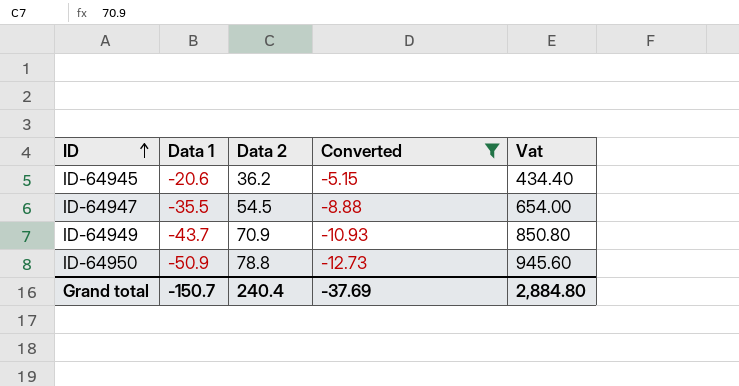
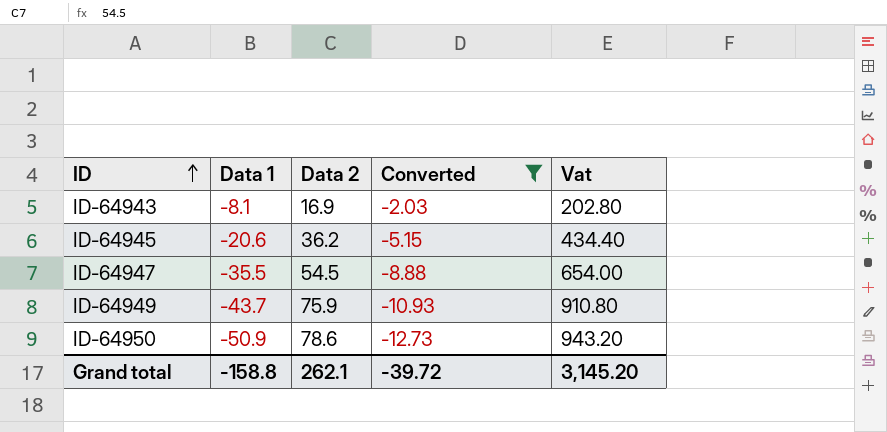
row ID-64943: none -> -8.1 | 16.9 | -2.03 | 202.80
ID-64949 | Data 2: 70.9 -> 75.9
ID-64949 | Vat: 850.80 -> 910.80
ID-64950 | Data 2: 78.8 -> 78.6
ID-64950 | Vat: 945.60 -> 943.20
Grand total | Data 1: -150.7 -> -158.8
Grand total | Data 2: 240.4 -> 262.1
Grand total | Converted: -37.69 -> -39.72
Grand total | Vat: 2,884.80 -> 3,145.20

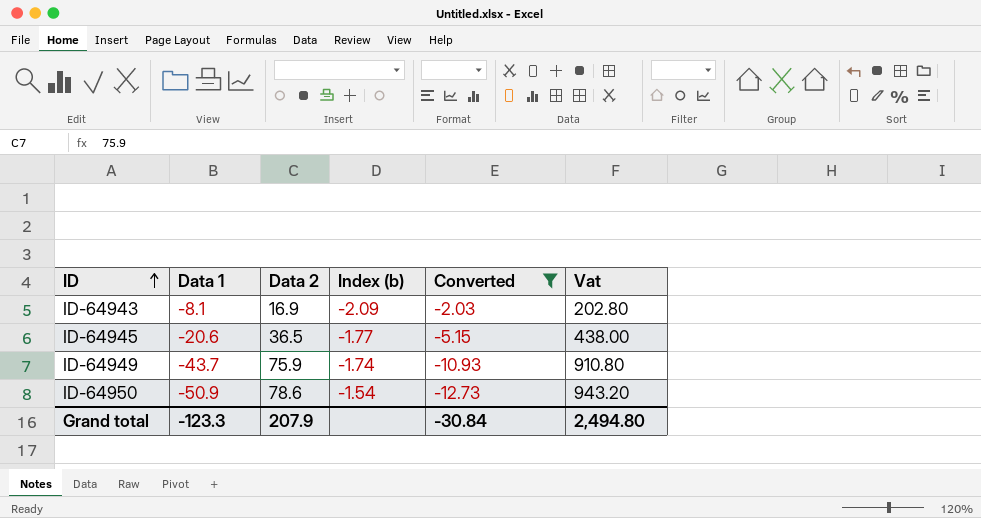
column Index (b) | formula: none -> [Data 2] / [Data 1]
row ID-64947: -35.5 | 54.5 | -8.88 | 654.00 -> none
ID-64945 | Data 2: 36.2 -> 36.5
ID-64945 | Vat: 434.40 -> 438.00
Grand total | Data 1: -158.8 -> -123.3
Grand total | Data 2: 262.1 -> 207.9
Grand total | Converted: -39.72 -> -30.84
Grand total | Vat: 3,145.20 -> 2,494.80

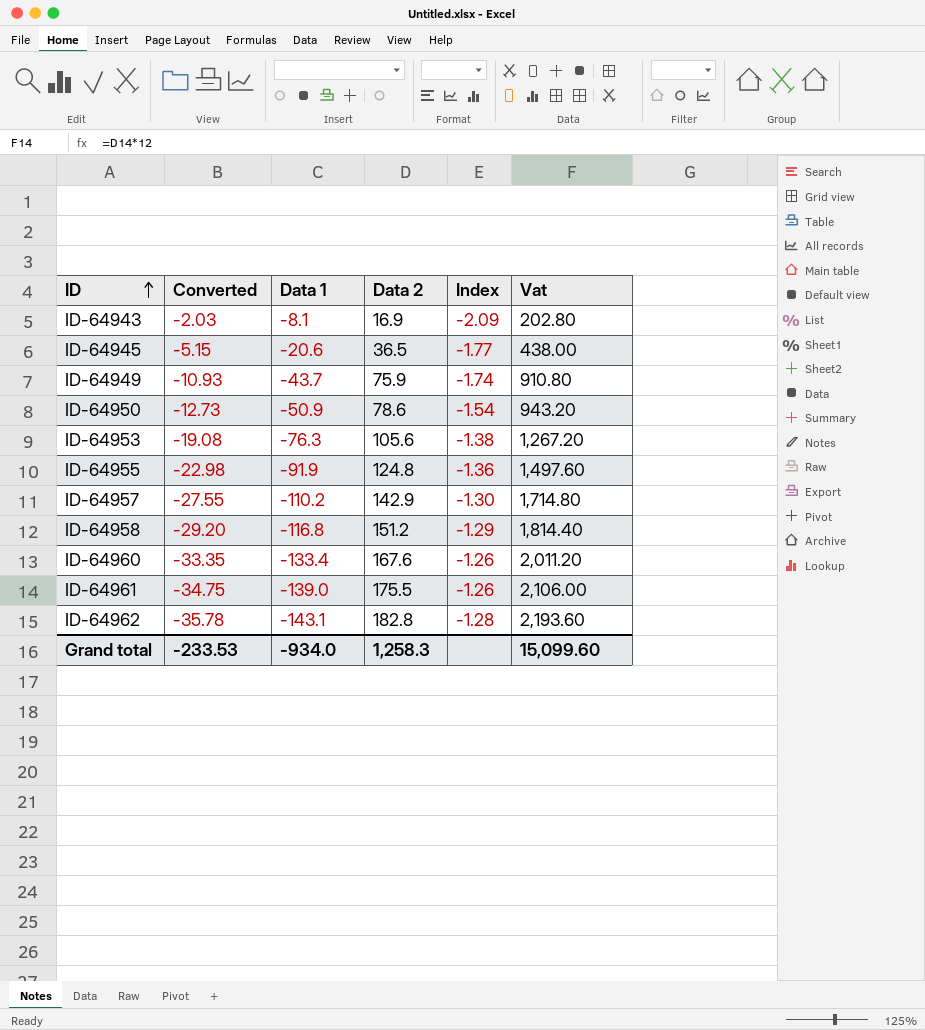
filter: Converted >= -12.73 -> none
column Converted | position: 5 -> 2
column name: Index (b) -> Index
Grand total | Converted: -30.84 -> -233.53
Grand total | Data 1: -123.3 -> -934.0
Grand total | Data 2: 207.9 -> 1,258.3
Grand total | Vat: 2,494.80 -> 15,099.60

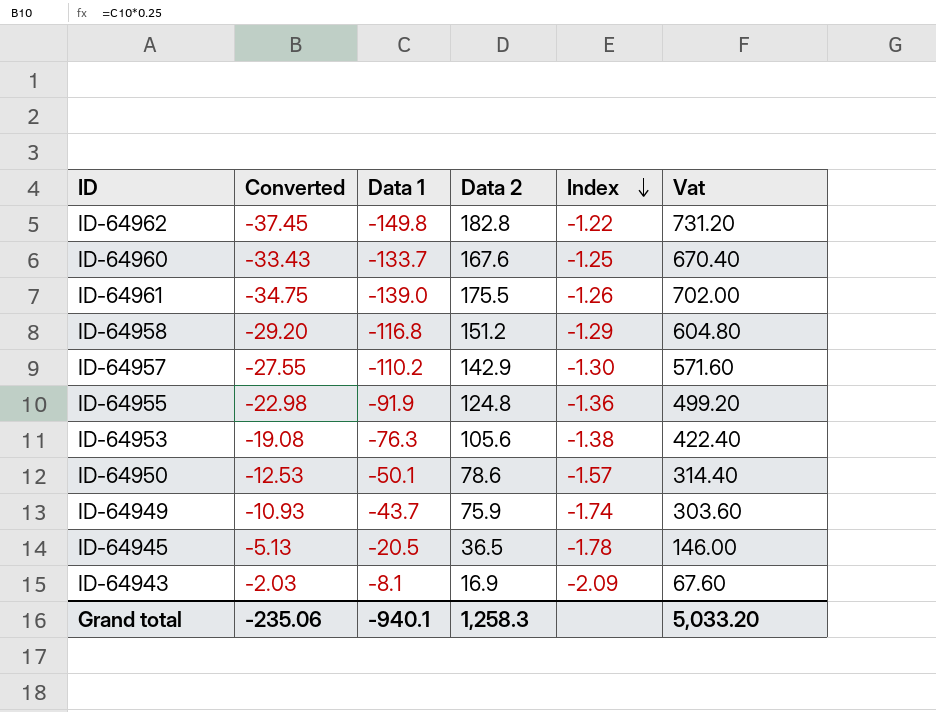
row order: ID ascending -> Index descending
column Vat | formula: [Data 2] * 12 -> [Data 2] * 4
ID-64962 | Converted: -35.78 -> -37.45
ID-64962 | Data 1: -143.1 -> -149.8
ID-64962 | Index: -1.28 -> -1.22
ID-64960 | Converted: -33.35 -> -33.43
ID-64960 | Data 1: -133.4 -> -133.7
ID-64960 | Index: -1.26 -> -1.25
ID-64950 | Converted: -12.73 -> -12.53
ID-64950 | Data 1: -50.9 -> -50.1
ID-64950 | Index: -1.54 -> -1.57
ID-64945 | Converted: -5.15 -> -5.13
ID-64945 | Data 1: -20.6 -> -20.5
ID-64945 | Index: -1.77 -> -1.78
Grand total | Converted: -233.53 -> -235.06
Grand total | Data 1: -934.0 -> -940.1
Grand total | Vat: 15,099.60 -> 5,033.20

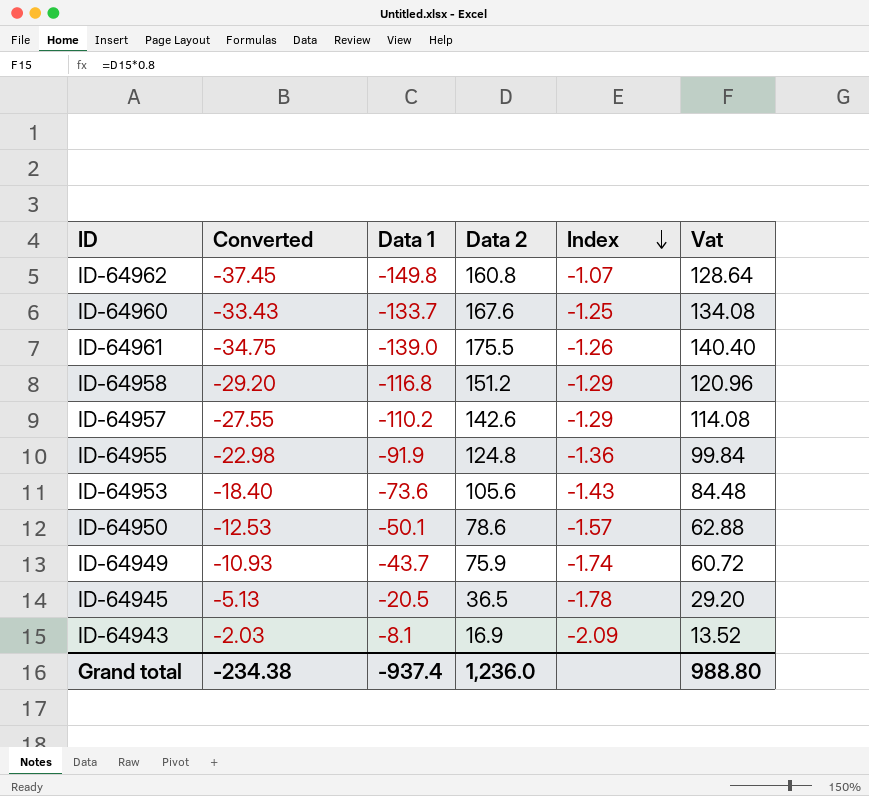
column Vat | formula: [Data 2] * 4 -> [Data 2] * 0.8
ID-64962 | Data 2: 182.8 -> 160.8
ID-64962 | Index: -1.22 -> -1.07
ID-64957 | Data 2: 142.9 -> 142.6
ID-64957 | Index: -1.30 -> -1.29
ID-64953 | Converted: -19.08 -> -18.40
ID-64953 | Data 1: -76.3 -> -73.6
ID-64953 | Index: -1.38 -> -1.43
Grand total | Converted: -235.06 -> -234.38
Grand total | Data 1: -940.1 -> -937.4
Grand total | Data 2: 1,258.3 -> 1,236.0
Grand total | Vat: 5,033.20 -> 988.80

